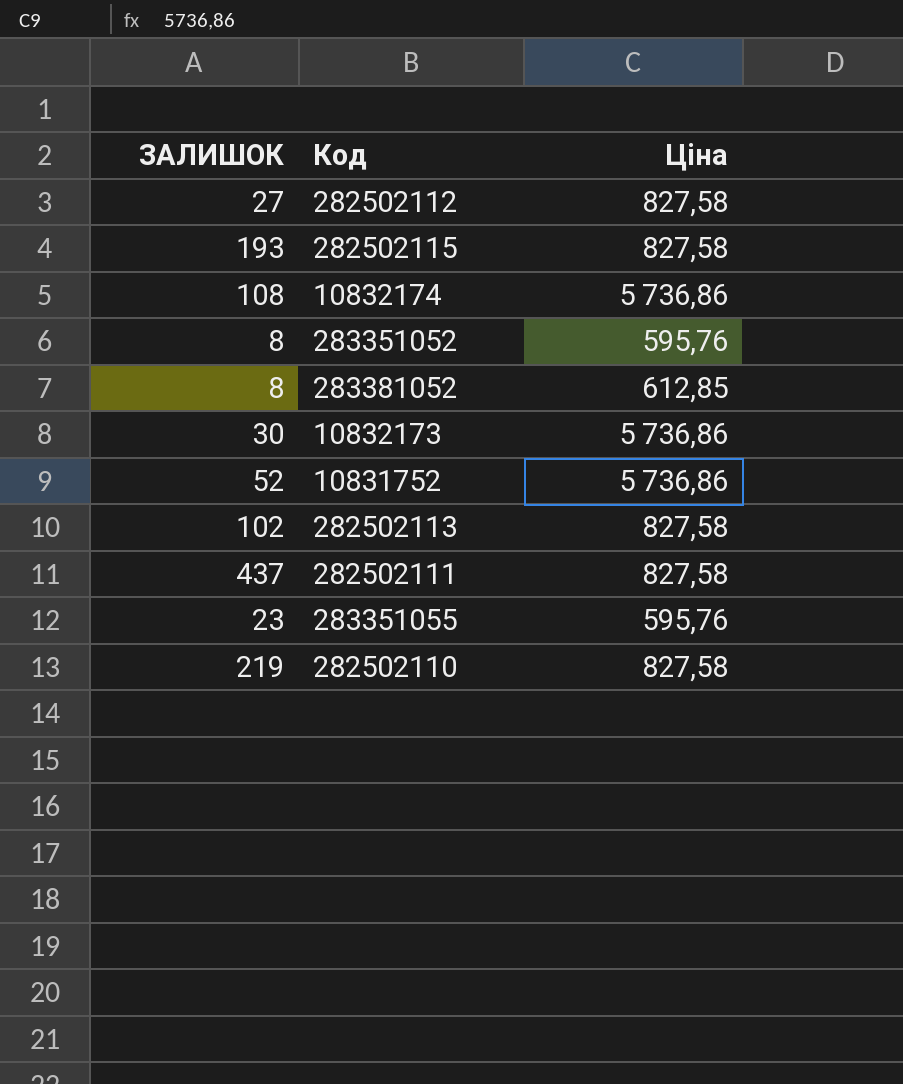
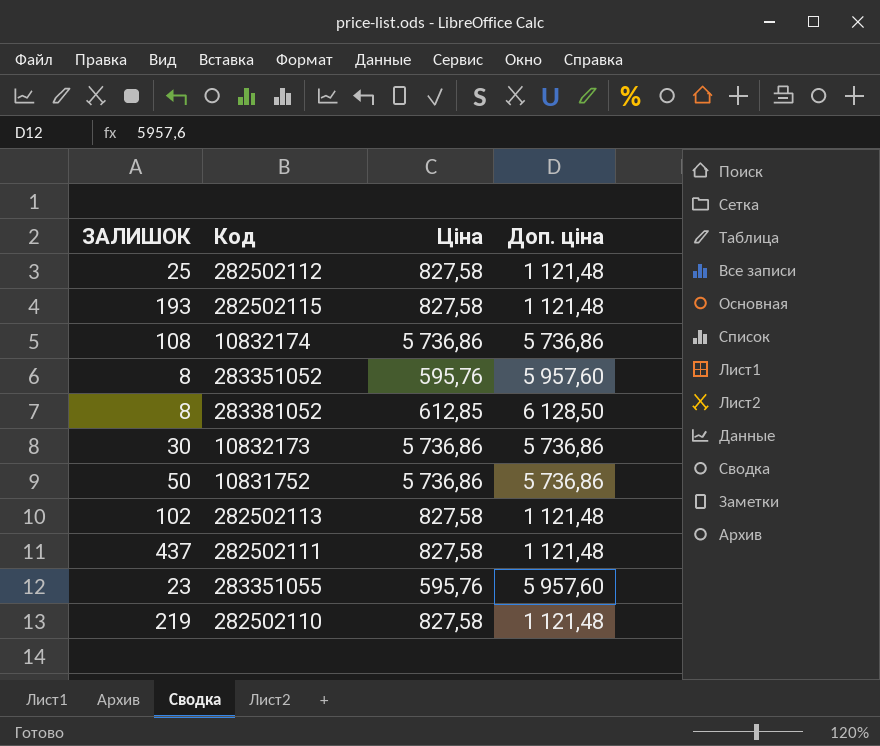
column Доп. ціна | position: none -> 4
282502112 | ЗАЛИШОК: 27 -> 25
10831752 | ЗАЛИШОК: 52 -> 50

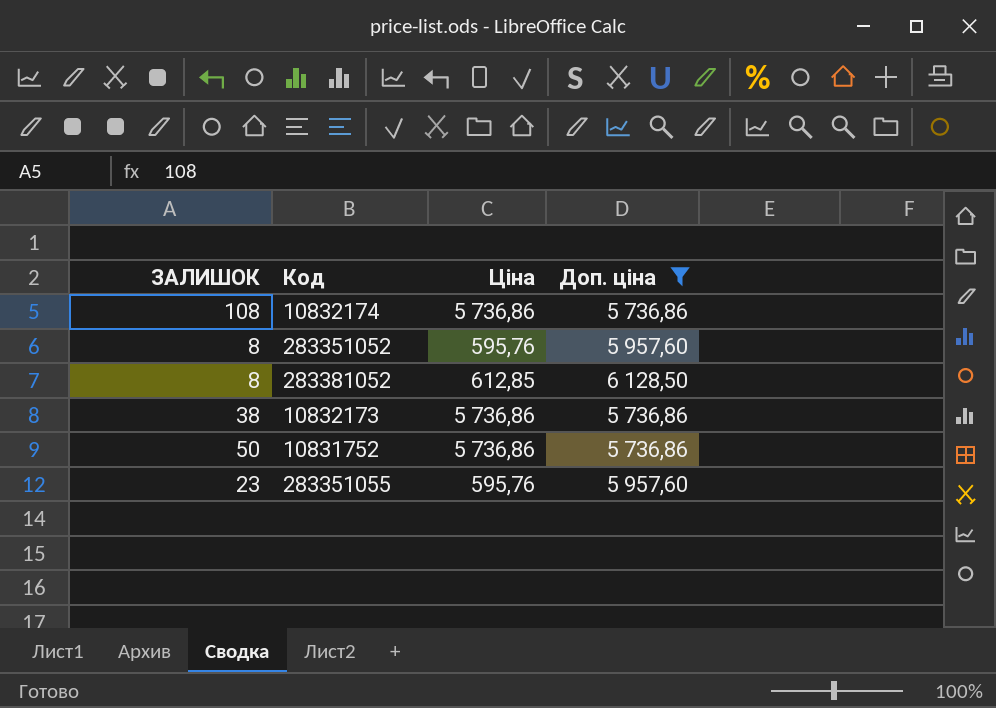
filter: none -> Доп. ціна != 1 121,48
10832173 | ЗАЛИШОК: 30 -> 38

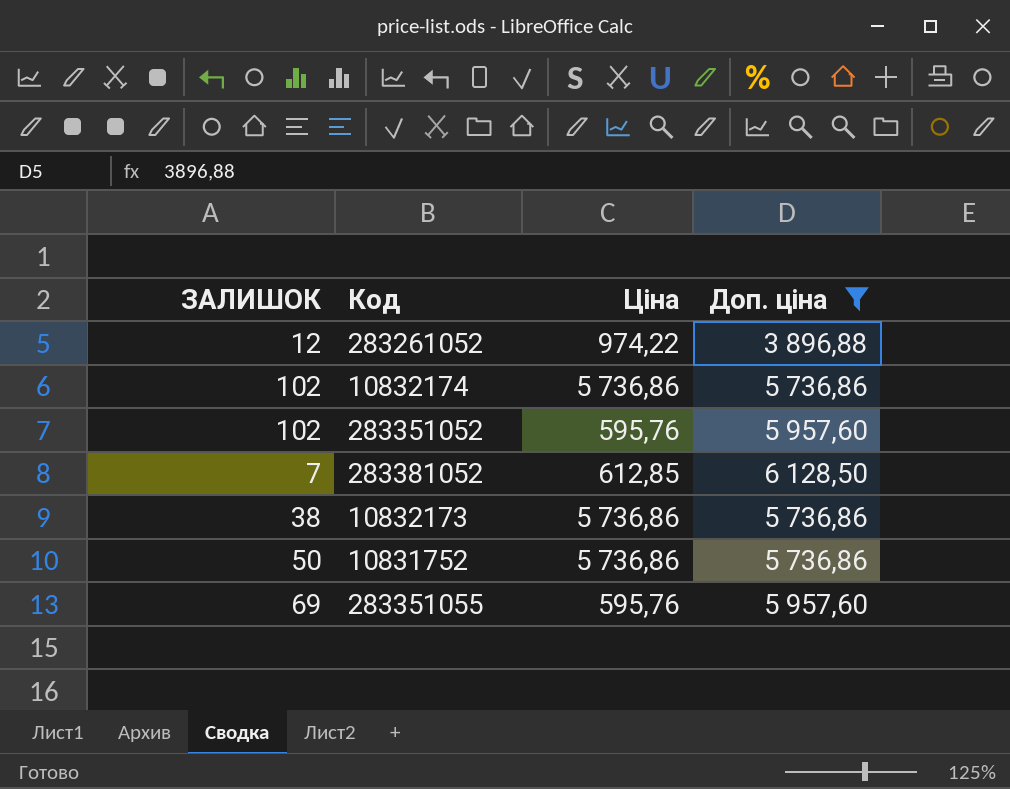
row 283261052: none -> 12 | 974,22 | 3 896,88
10832174 | ЗАЛИШОК: 108 -> 102
283351052 | ЗАЛИШОК: 8 -> 102
283381052 | ЗАЛИШОК: 8 -> 7
283351055 | ЗАЛИШОК: 23 -> 69

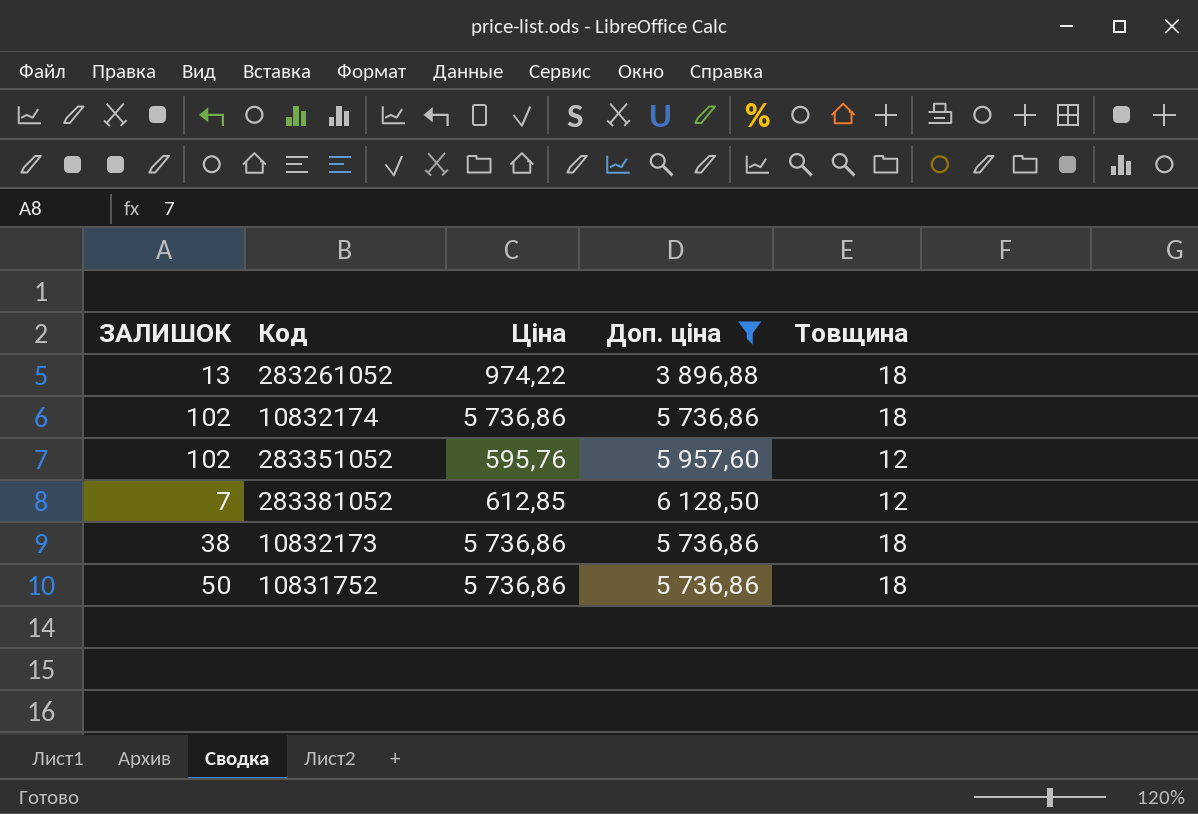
column Товщина | position: none -> 5
row 283351055: 69 | 595,76 | 5 957,60 -> none
283261052 | ЗАЛИШОК: 12 -> 13

